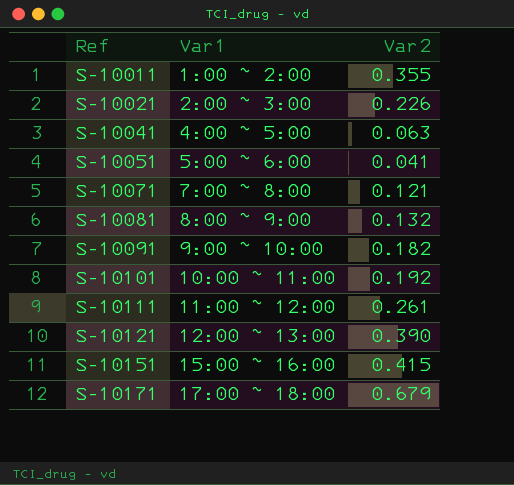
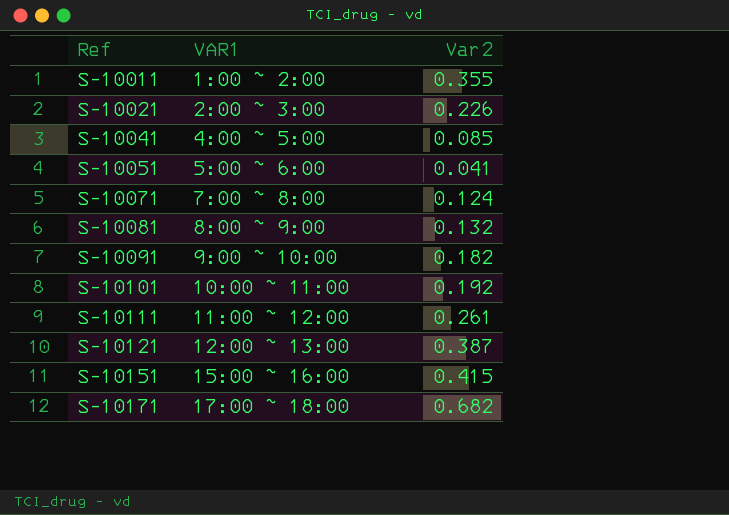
column name: Var1 -> VAR1
S-10041 | Var2: 0.063 -> 0.085
S-10071 | Var2: 0.121 -> 0.124
S-10121 | Var2: 0.390 -> 0.387
S-10171 | Var2: 0.679 -> 0.682

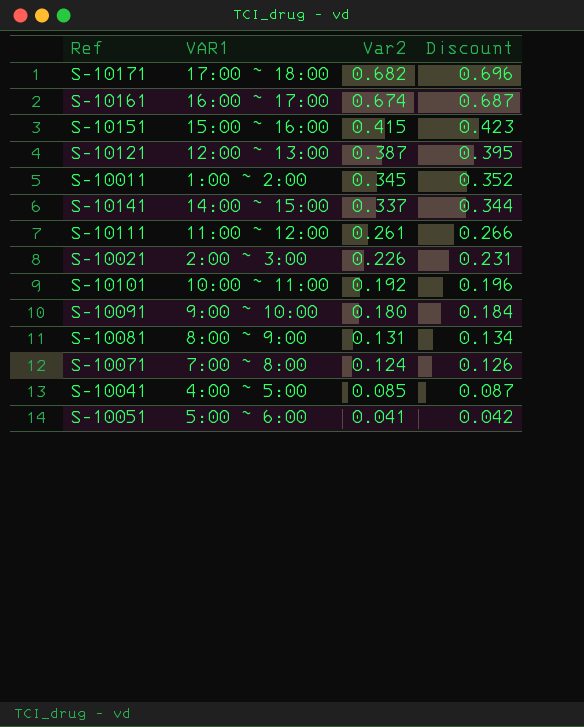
row order: Ref ascending -> Var2 descending
column Discount | formula: none -> [Var2] * 1.02
row S-10161: none -> 16:00 ~ 17:00 | 0.674 | 0.687
S-10011 | Var2: 0.355 -> 0.345
row S-10141: none -> 14:00 ~ 15:00 | 0.337 | 0.344
S-10091 | Var2: 0.182 -> 0.180
S-10081 | Var2: 0.132 -> 0.131

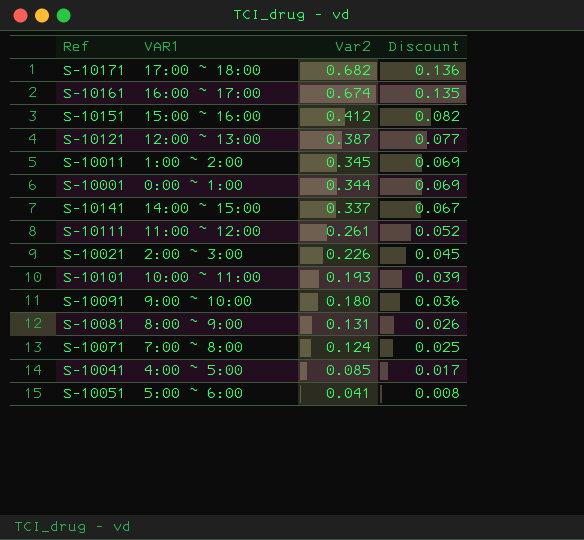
column Discount | formula: [Var2] * 1.02 -> [Var2] * 0.2
S-10151 | Var2: 0.415 -> 0.412
row S-10001: none -> 0:00 ~ 1:00 | 0.344 | 0.069
S-10101 | Var2: 0.192 -> 0.193

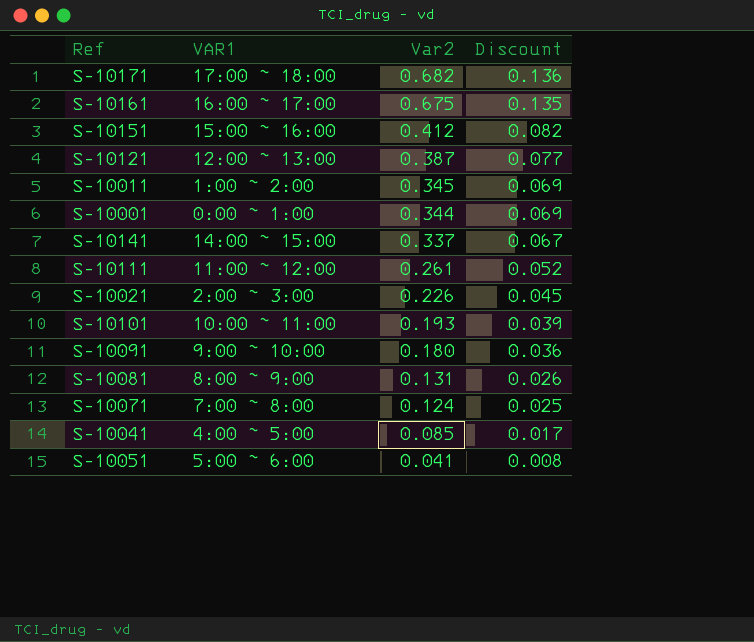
S-10161 | Var2: 0.674 -> 0.675

